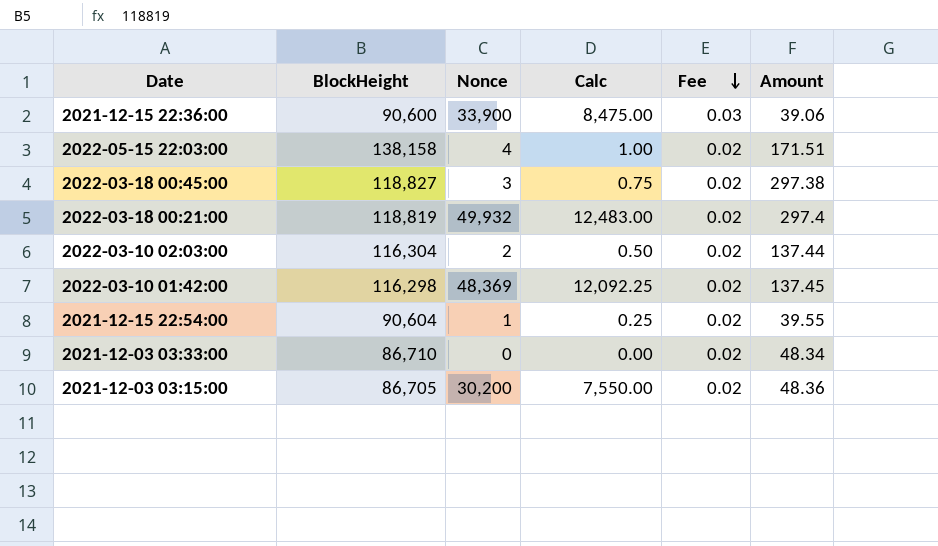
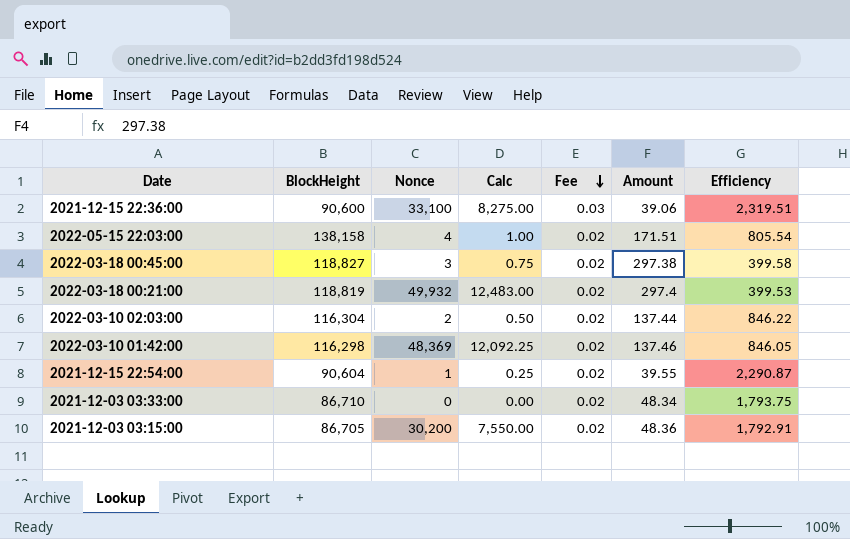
column Efficiency | formula: none -> [BlockHeight] / [Amount]
2021-12-15 22:36:00 | Nonce: 33,900 -> 33,100
2021-12-15 22:36:00 | Calc: 8,475.00 -> 8,275.00
2022-03-10 01:42:00 | Amount: 137.45 -> 137.46

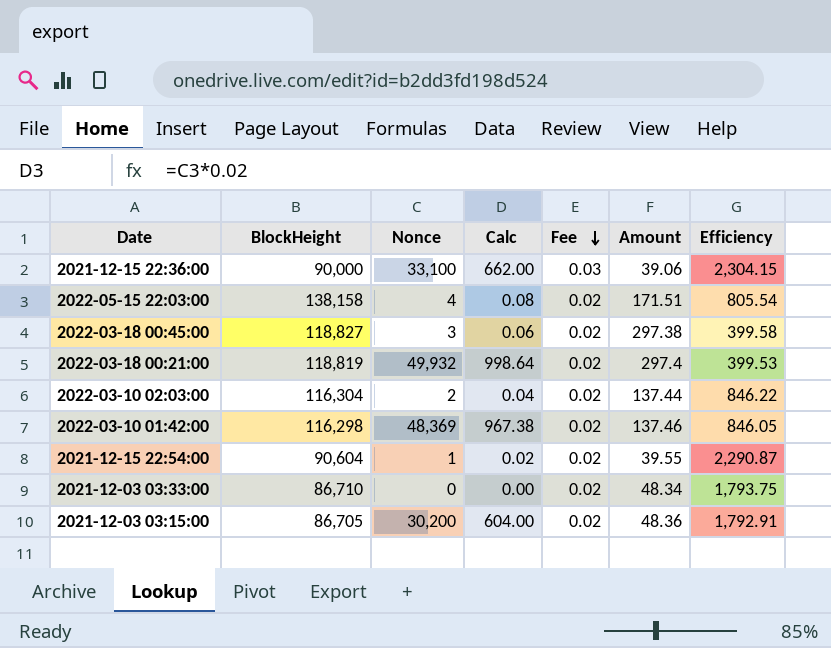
column Calc | formula: [Nonce] * 0.25 -> [Nonce] * 0.02
2021-12-15 22:36:00 | BlockHeight: 90,600 -> 90,000
2021-12-15 22:36:00 | Efficiency: 2,319.51 -> 2,304.15

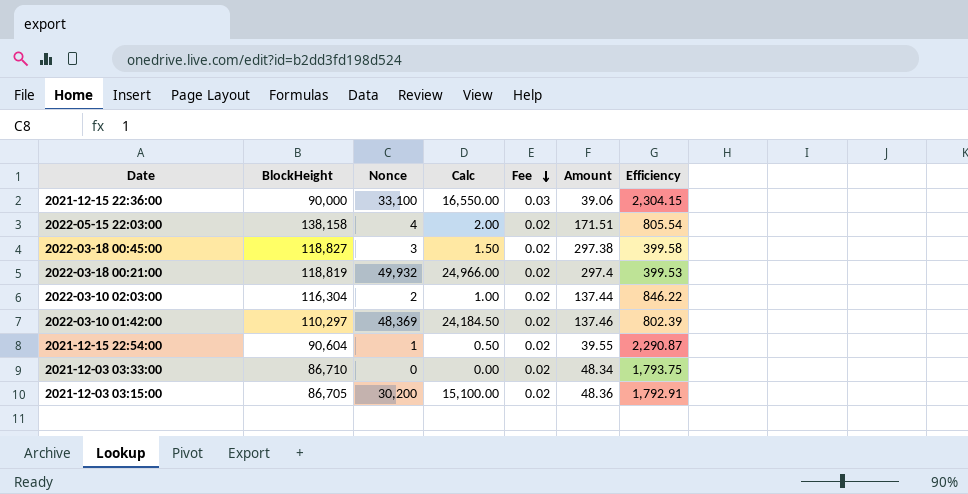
column Calc | formula: [Nonce] * 0.02 -> [Nonce] * 0.5
2022-03-10 01:42:00 | BlockHeight: 116,298 -> 110,297
2022-03-10 01:42:00 | Efficiency: 846.05 -> 802.39

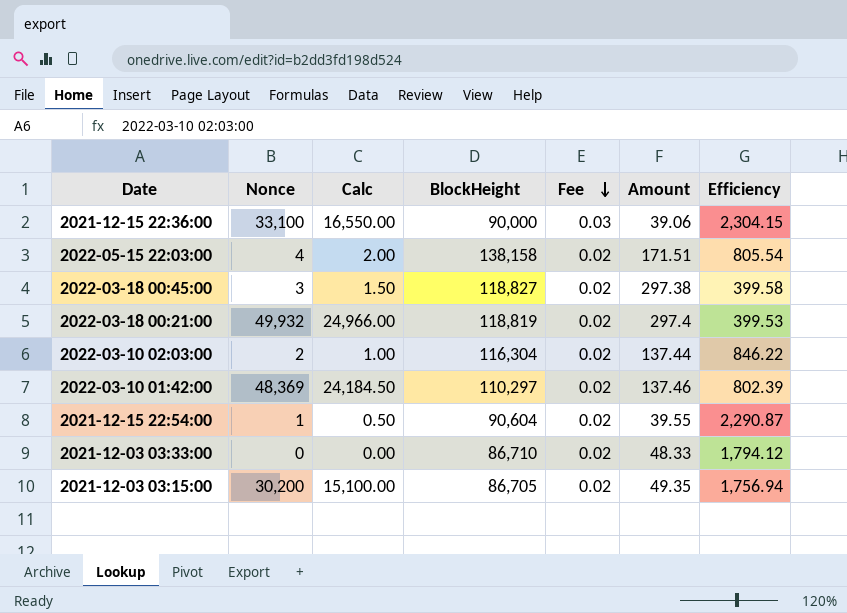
column BlockHeight | position: 2 -> 4
2021-12-03 03:33:00 | Amount: 48.34 -> 48.33
2021-12-03 03:33:00 | Efficiency: 1,793.75 -> 1,794.12
2021-12-03 03:15:00 | Amount: 48.36 -> 49.35
2021-12-03 03:15:00 | Efficiency: 1,792.91 -> 1,756.94

